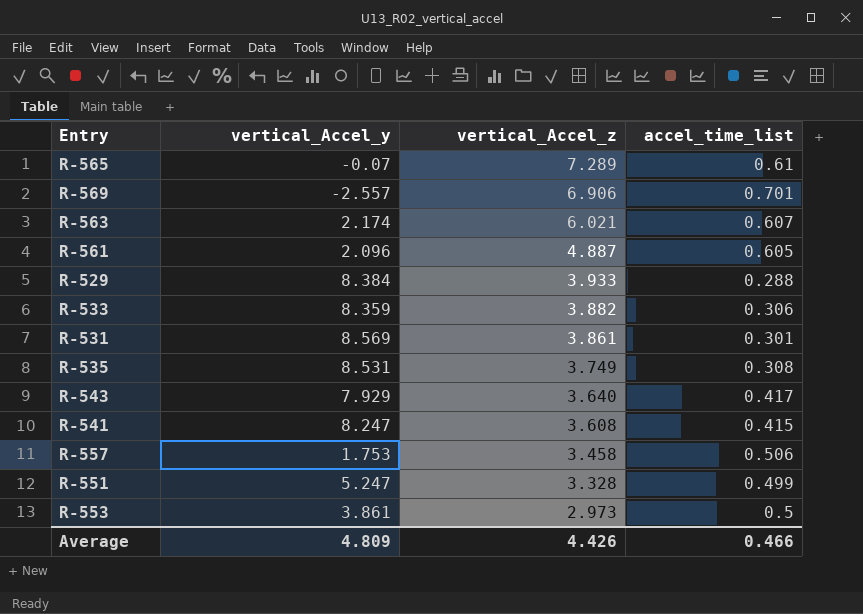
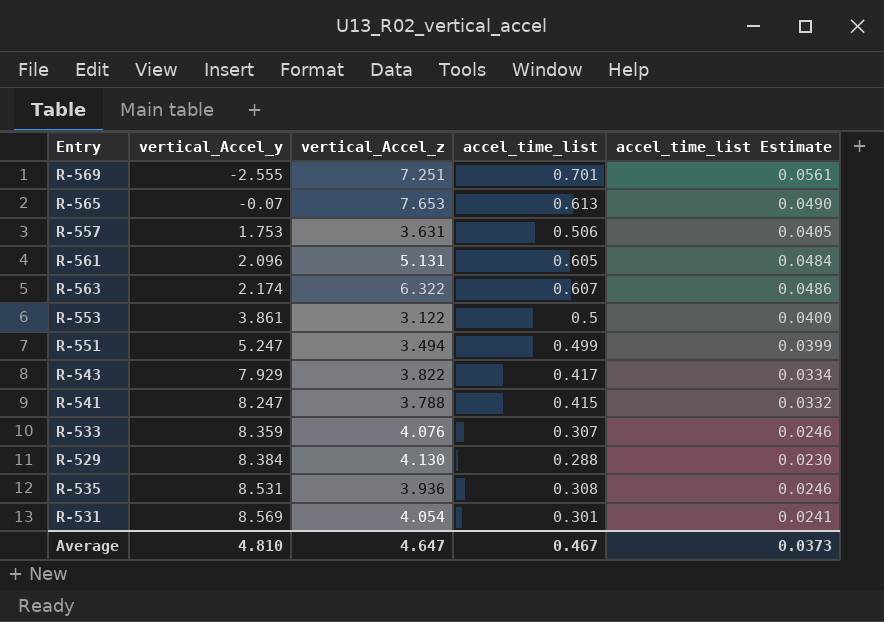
row order: vertical_Accel_z descending -> vertical_Accel_y ascending
column accel_time_list Estimate | formula: none -> [accel_time_list] * 0.08
R-569 | vertical_Accel_y: -2.557 -> -2.555
R-569 | vertical_Accel_z: 6.906 -> 7.251
R-565 | vertical_Accel_z: 7.289 -> 7.653
R-565 | accel_time_list: 0.61 -> 0.613
R-557 | vertical_Accel_z: 3.458 -> 3.631
R-561 | vertical_Accel_z: 4.887 -> 5.131
R-563 | vertical_Accel_z: 6.021 -> 6.322
R-553 | vertical_Accel_z: 2.973 -> 3.122
R-551 | vertical_Accel_z: 3.328 -> 3.494
R-543 | vertical_Accel_z: 3.640 -> 3.822
R-541 | vertical_Accel_z: 3.608 -> 3.788
R-533 | vertical_Accel_z: 3.882 -> 4.076
R-533 | accel_time_list: 0.306 -> 0.307
R-529 | vertical_Accel_z: 3.933 -> 4.130
R-535 | vertical_Accel_z: 3.749 -> 3.936
R-531 | vertical_Accel_z: 3.861 -> 4.054
Average | vertical_Accel_y: 4.809 -> 4.810
Average | vertical_Accel_z: 4.426 -> 4.647
Average | accel_time_list: 0.466 -> 0.467

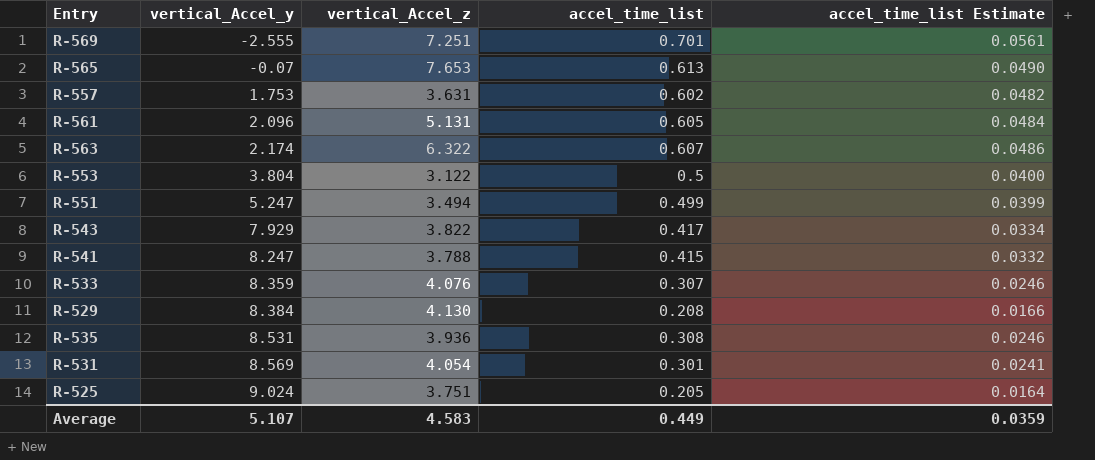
R-557 | accel_time_list: 0.506 -> 0.602
R-557 | accel_time_list Estimate: 0.0405 -> 0.0482
R-553 | vertical_Accel_y: 3.861 -> 3.804
R-529 | accel_time_list: 0.288 -> 0.208
R-529 | accel_time_list Estimate: 0.0230 -> 0.0166
row R-525: none -> 9.024 | 3.751 | 0.205 | 0.0164
Average | vertical_Accel_y: 4.810 -> 5.107
Average | vertical_Accel_z: 4.647 -> 4.583
Average | accel_time_list: 0.467 -> 0.449
Average | accel_time_list Estimate: 0.0373 -> 0.0359

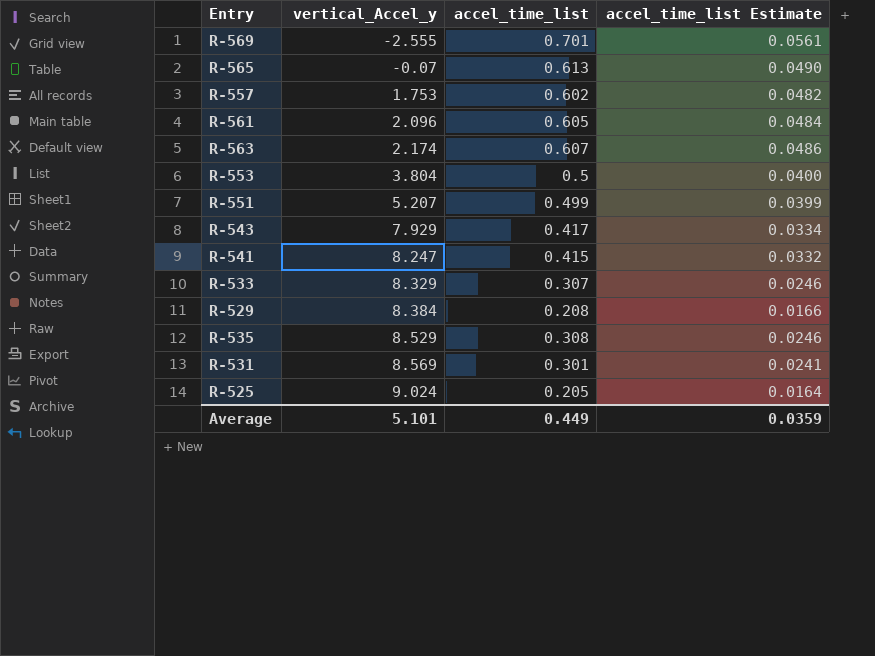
column vertical_Accel_z | position: 3 -> none
R-551 | vertical_Accel_y: 5.247 -> 5.207
R-533 | vertical_Accel_y: 8.359 -> 8.329
R-535 | vertical_Accel_y: 8.531 -> 8.529
Average | vertical_Accel_y: 5.107 -> 5.101

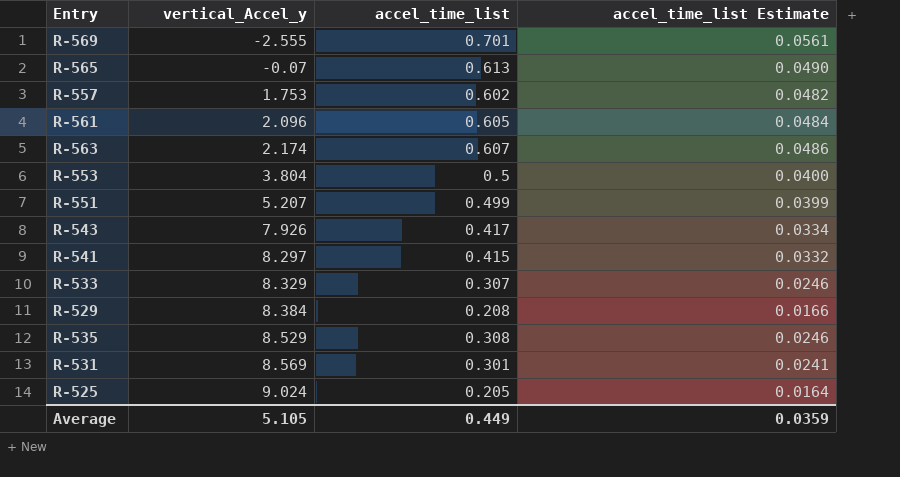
R-543 | vertical_Accel_y: 7.929 -> 7.926
R-541 | vertical_Accel_y: 8.247 -> 8.297
Average | vertical_Accel_y: 5.101 -> 5.105

